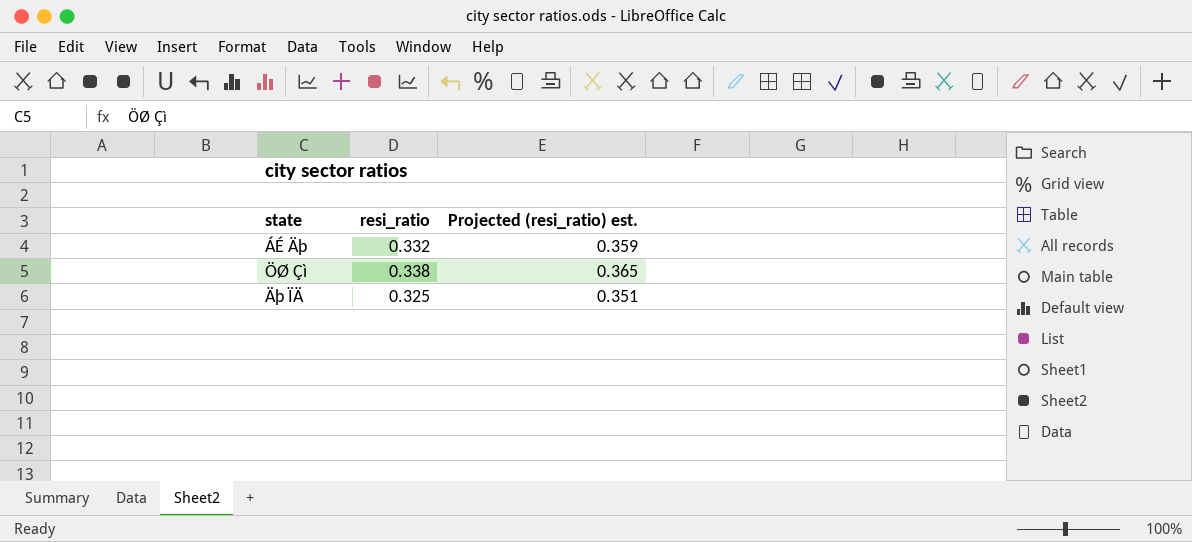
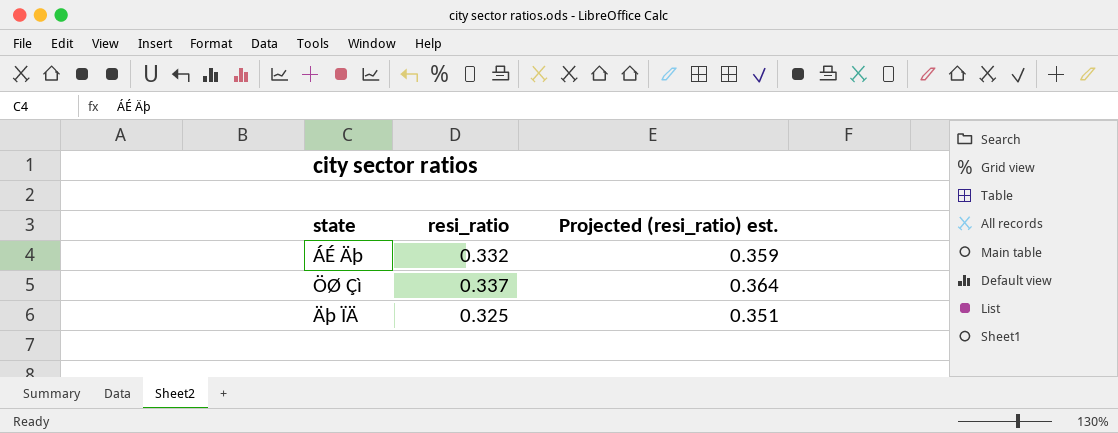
ÖØ Çì | resi_ratio: 0.338 -> 0.337
ÖØ Çì | Projected (resi_ratio) est.: 0.365 -> 0.364

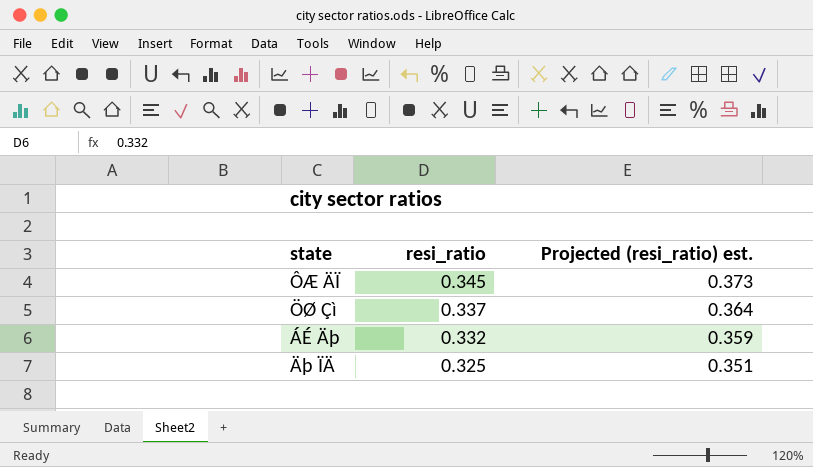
row order: none -> resi_ratio descending
row ÔÆ ÄÏ: none -> 0.345 | 0.373

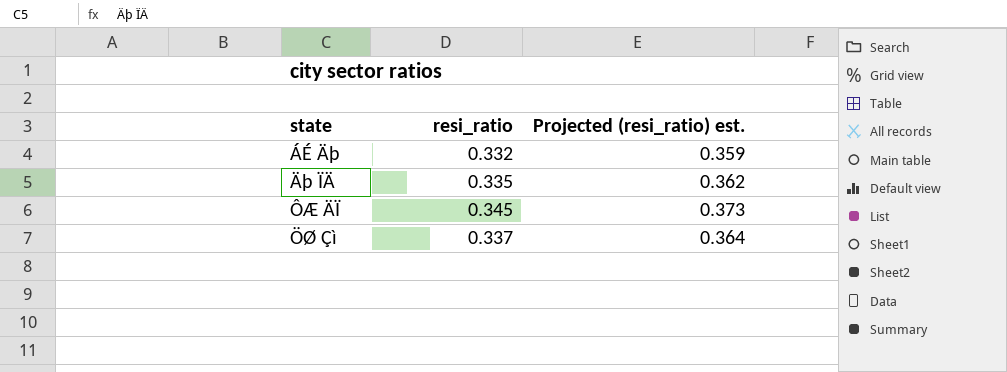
row order: resi_ratio descending -> state ascending
Äþ ÏÄ | resi_ratio: 0.325 -> 0.335
Äþ ÏÄ | Projected (resi_ratio) est.: 0.351 -> 0.362

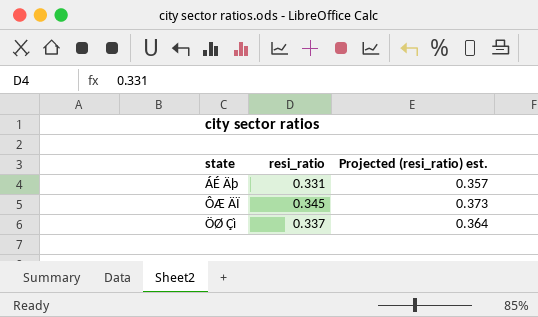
row Äþ ÏÄ: 0.335 | 0.362 -> none
ÁÉ Äþ | resi_ratio: 0.332 -> 0.331
ÁÉ Äþ | Projected (resi_ratio) est.: 0.359 -> 0.357

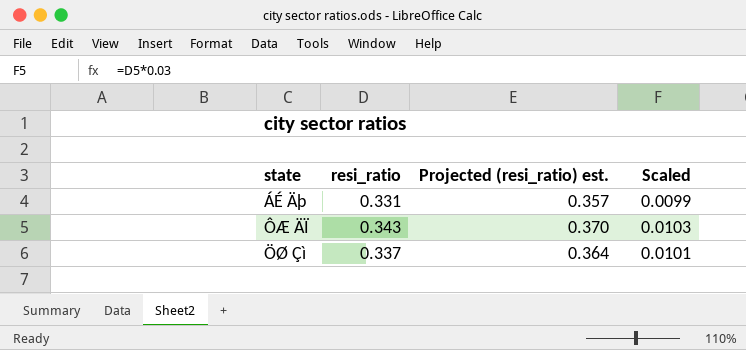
column Scaled | formula: none -> [resi_ratio] * 0.03
ÔÆ ÄÏ | resi_ratio: 0.345 -> 0.343
ÔÆ ÄÏ | Projected (resi_ratio) est.: 0.373 -> 0.370

